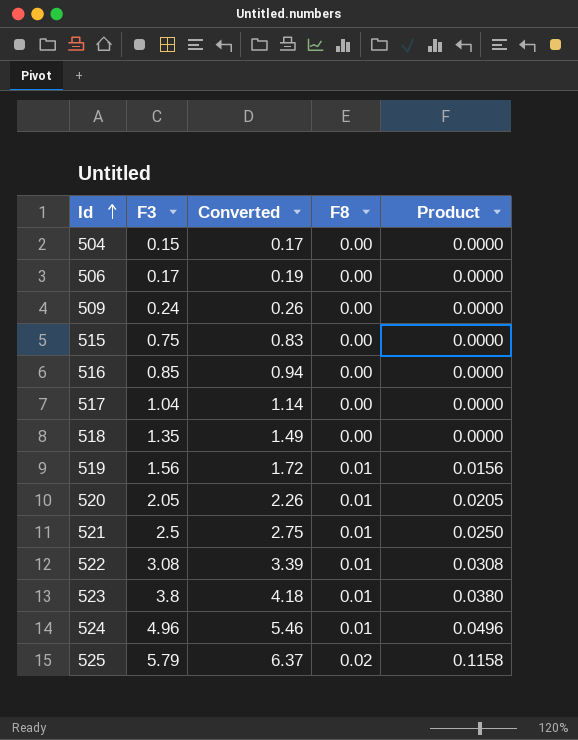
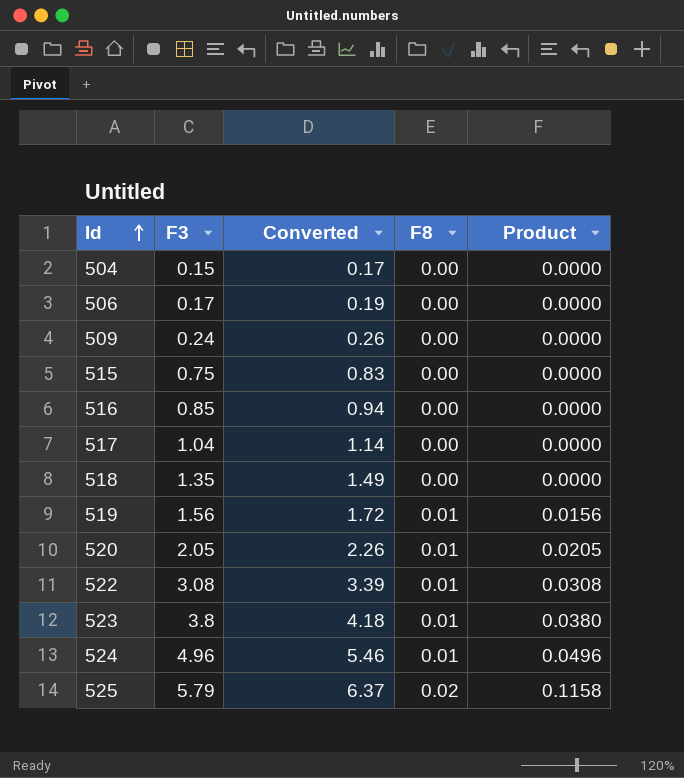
row 521: 2.5 | 2.75 | 0.01 | 0.0250 -> none

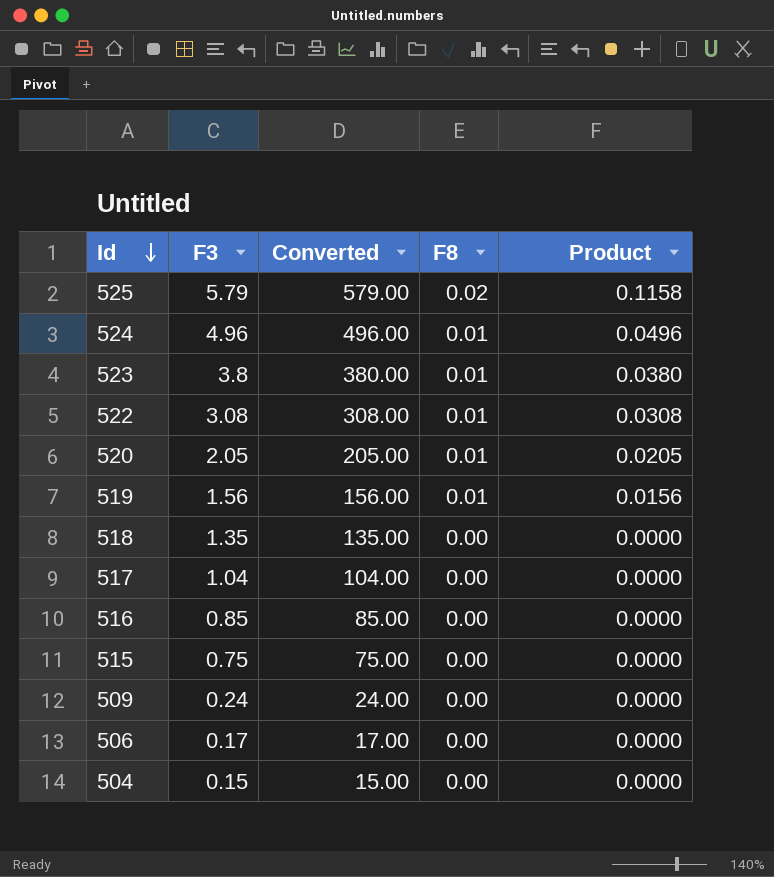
row order: Id ascending -> Id descending
column Converted | formula: [F3] * 1.1 -> [F3] * 100

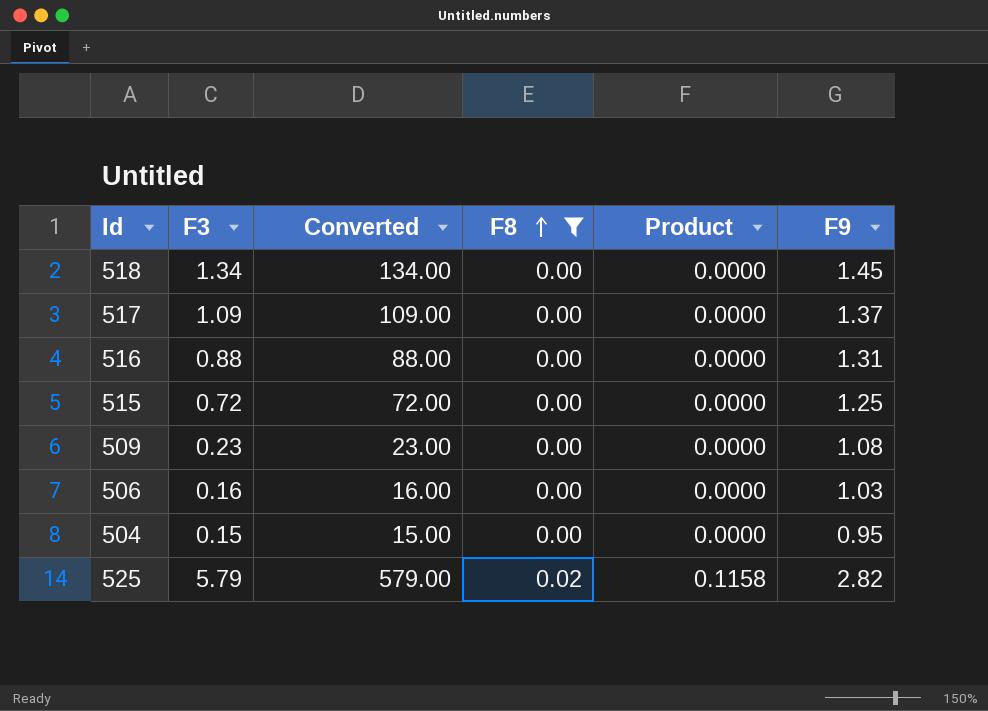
filter: none -> F8 != 0.01
row order: Id descending -> F8 ascending
column F9 | position: none -> 6
518 | F3: 1.35 -> 1.34
518 | Converted: 135.00 -> 134.00
517 | F3: 1.04 -> 1.09
517 | Converted: 104.00 -> 109.00
516 | F3: 0.85 -> 0.88
516 | Converted: 85.00 -> 88.00
515 | F3: 0.75 -> 0.72
515 | Converted: 75.00 -> 72.00
509 | F3: 0.24 -> 0.23
509 | Converted: 24.00 -> 23.00
506 | F3: 0.17 -> 0.16
506 | Converted: 17.00 -> 16.00

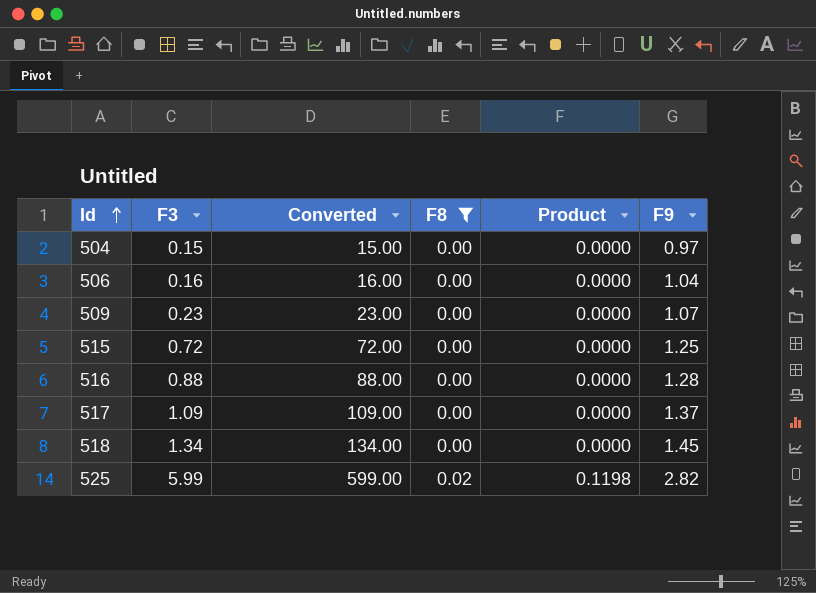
row order: F8 ascending -> Id ascending
504 | F9: 0.95 -> 0.97
506 | F9: 1.03 -> 1.04
509 | F9: 1.08 -> 1.07
516 | F9: 1.31 -> 1.28
525 | F3: 5.79 -> 5.99
525 | Converted: 579.00 -> 599.00
525 | Product: 0.1158 -> 0.1198

